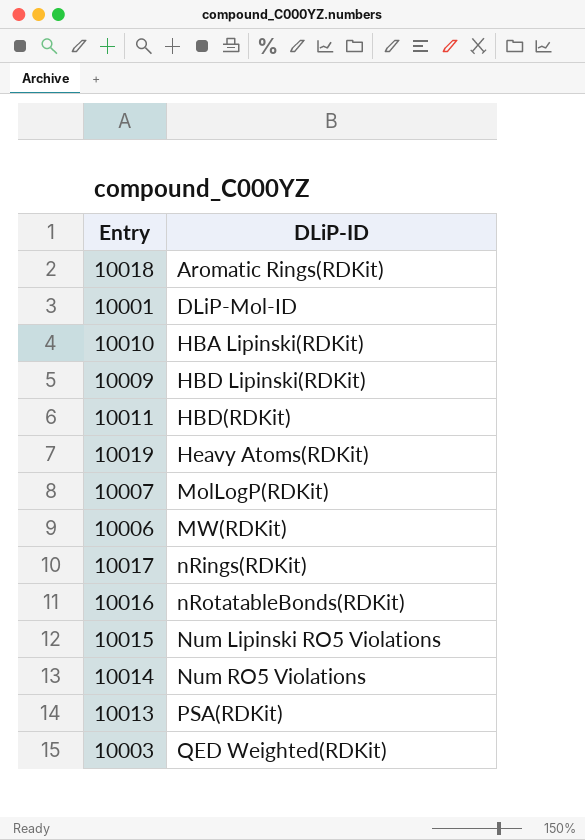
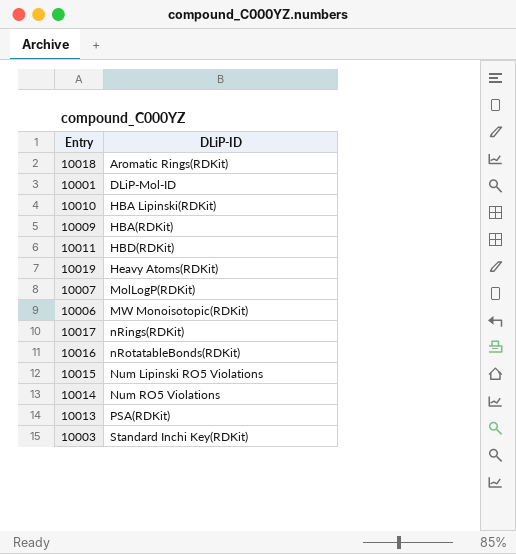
10009 | DLiP-ID: HBD Lipinski(RDKit) -> HBA(RDKit)
10006 | DLiP-ID: MW(RDKit) -> MW Monoisotopic(RDKit)
10003 | DLiP-ID: QED Weighted(RDKit) -> Standard Inchi Key(RDKit)

